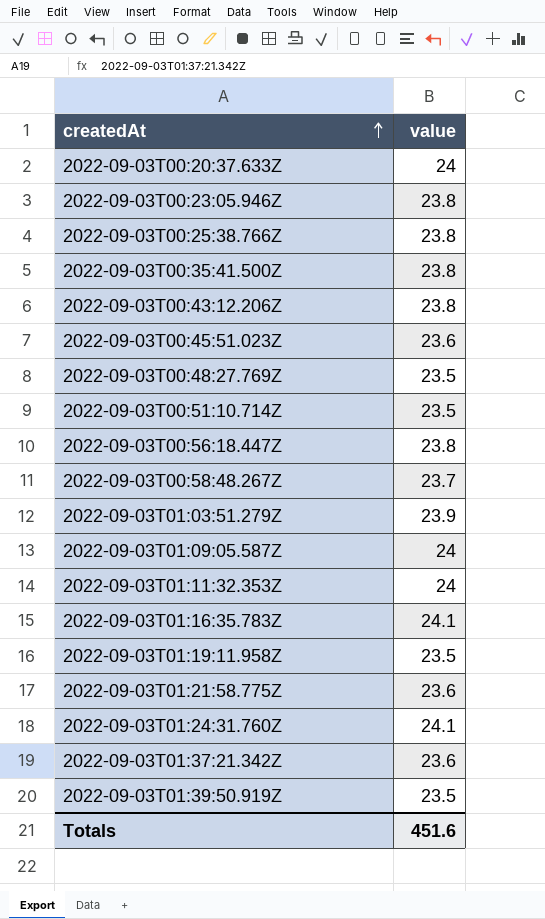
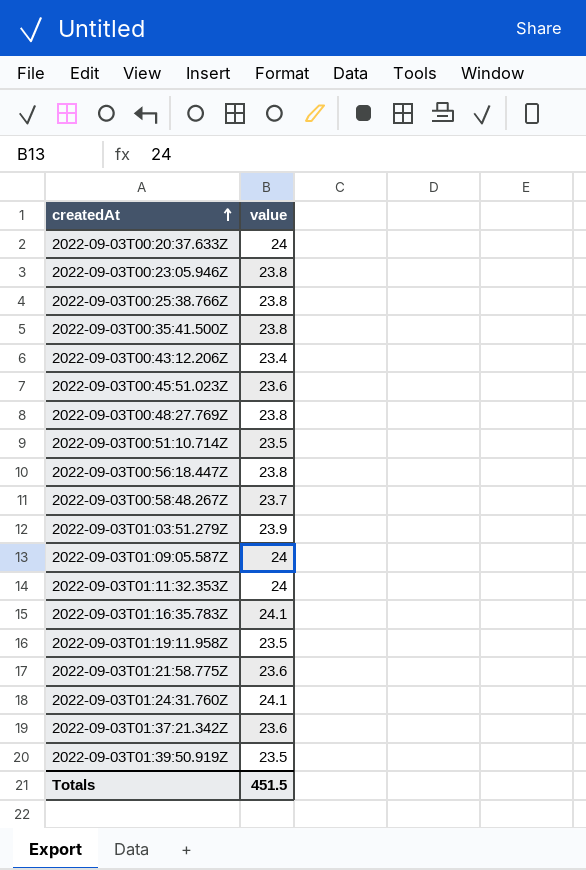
2022-09-03T00:43:12.206Z | value: 23.8 -> 23.4
2022-09-03T00:48:27.769Z | value: 23.5 -> 23.8
Totals | value: 451.6 -> 451.5

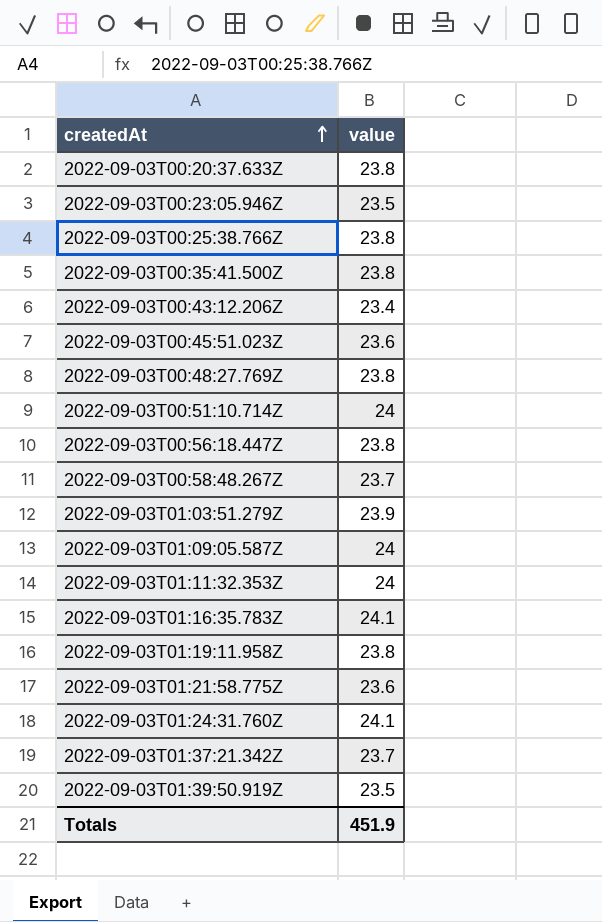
2022-09-03T00:20:37.633Z | value: 24 -> 23.8
2022-09-03T00:23:05.946Z | value: 23.8 -> 23.5
2022-09-03T00:51:10.714Z | value: 23.5 -> 24
2022-09-03T01:19:11.958Z | value: 23.5 -> 23.8
2022-09-03T01:37:21.342Z | value: 23.6 -> 23.7
Totals | value: 451.5 -> 451.9

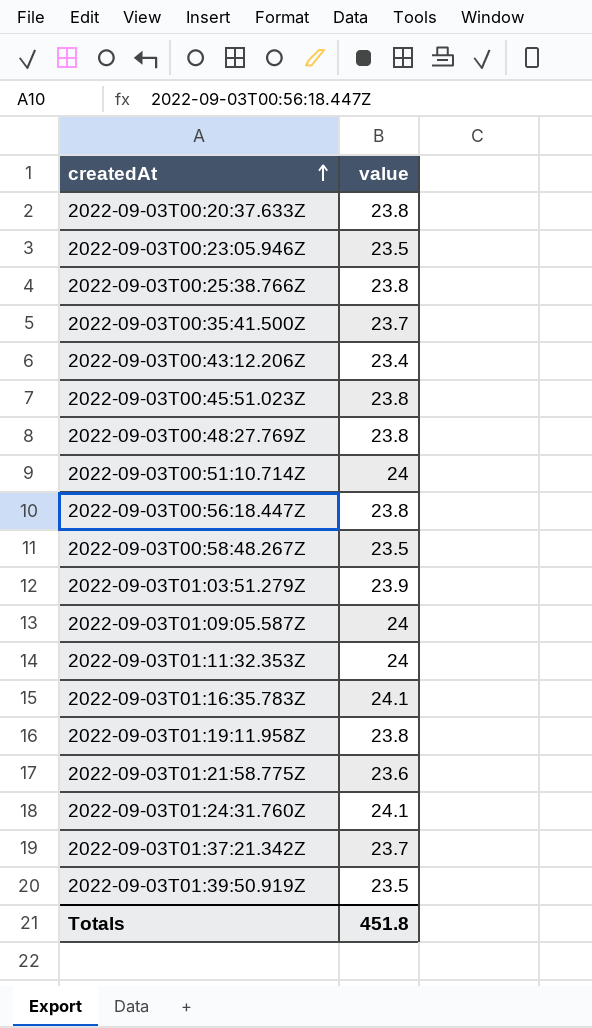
2022-09-03T00:35:41.500Z | value: 23.8 -> 23.7
2022-09-03T00:45:51.023Z | value: 23.6 -> 23.8
2022-09-03T00:58:48.267Z | value: 23.7 -> 23.5
Totals | value: 451.9 -> 451.8

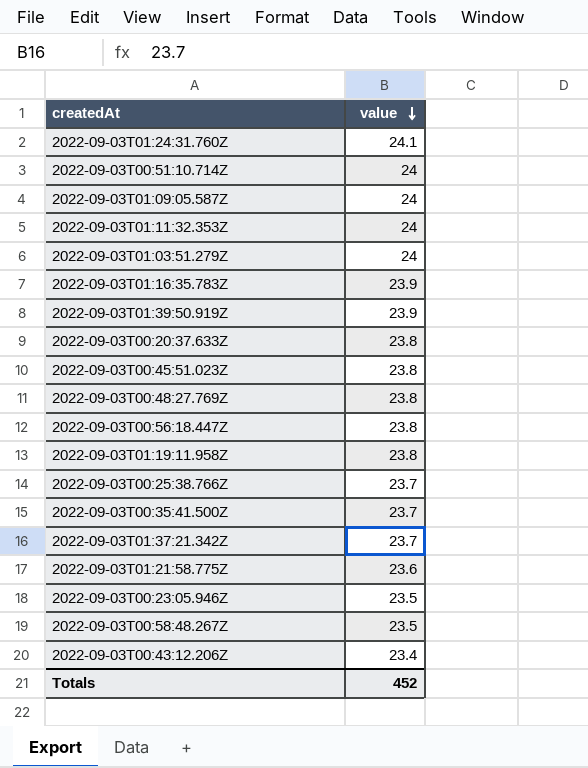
row order: createdAt ascending -> value descending
2022-09-03T01:03:51.279Z | value: 23.9 -> 24
2022-09-03T01:16:35.783Z | value: 24.1 -> 23.9
2022-09-03T01:39:50.919Z | value: 23.5 -> 23.9
2022-09-03T00:25:38.766Z | value: 23.8 -> 23.7
Totals | value: 451.8 -> 452

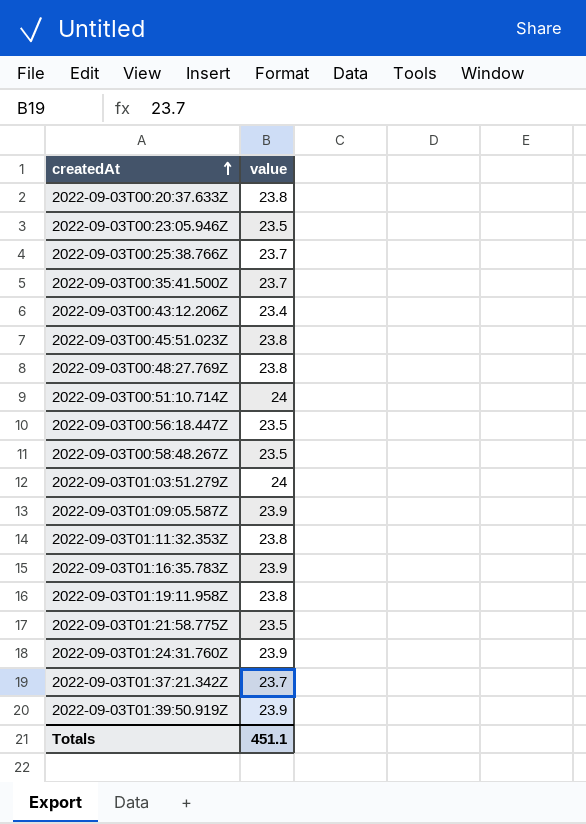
row order: value descending -> createdAt ascending
2022-09-03T00:56:18.447Z | value: 23.8 -> 23.5
2022-09-03T01:09:05.587Z | value: 24 -> 23.9
2022-09-03T01:11:32.353Z | value: 24 -> 23.8
2022-09-03T01:21:58.775Z | value: 23.6 -> 23.5
2022-09-03T01:24:31.760Z | value: 24.1 -> 23.9
Totals | value: 452 -> 451.1

